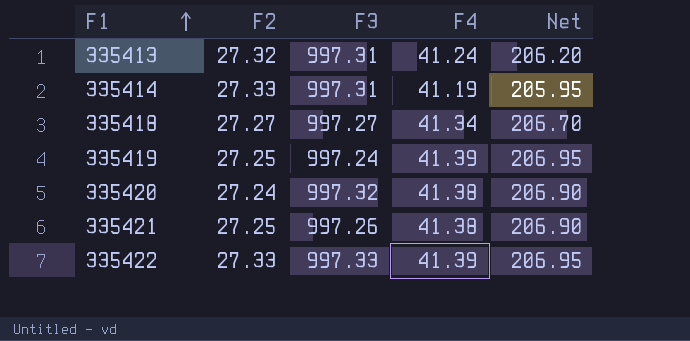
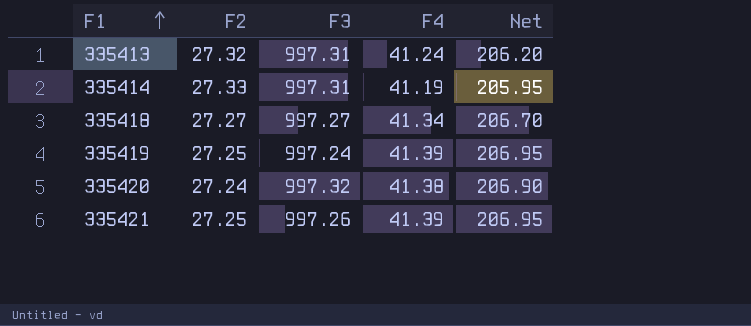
row 335422: 27.33 | 997.33 | 41.39 | 206.95 -> none
335421 | F4: 41.38 -> 41.39
335421 | Net: 206.90 -> 206.95

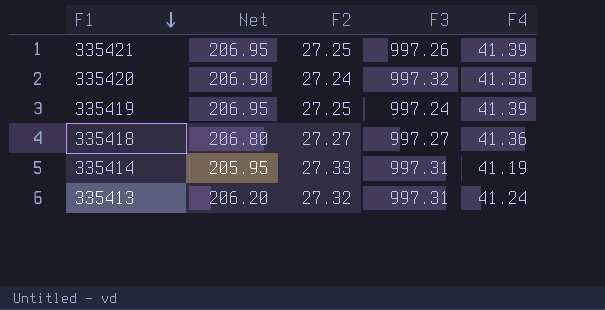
row order: F1 ascending -> F1 descending
column Net | position: 5 -> 2
335418 | Net: 206.70 -> 206.80
335418 | F4: 41.34 -> 41.36

